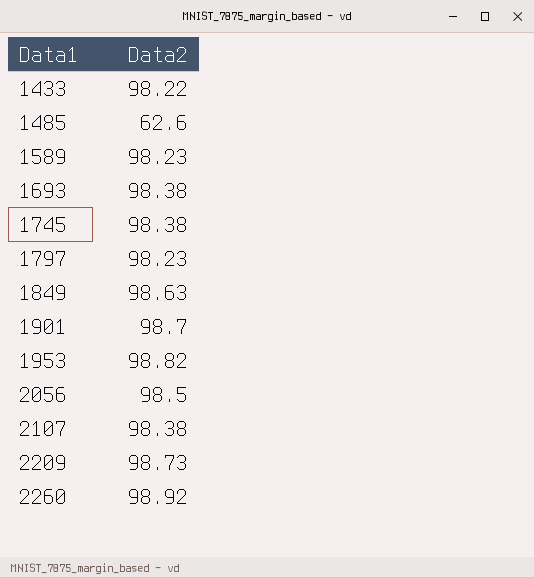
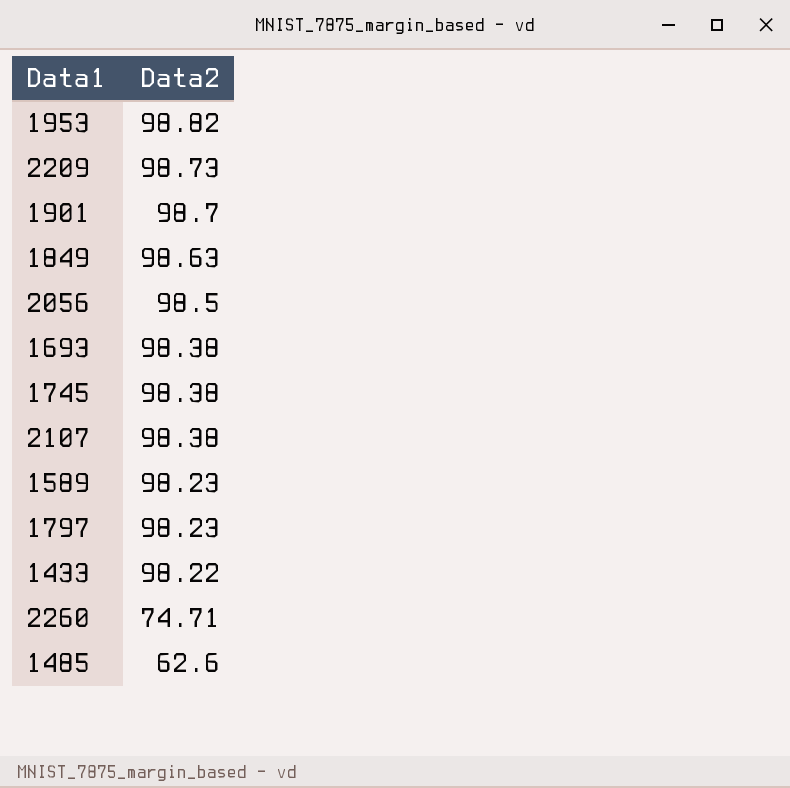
row order: Data1 ascending -> Data2 descending
2260 | Data2: 98.92 -> 74.71

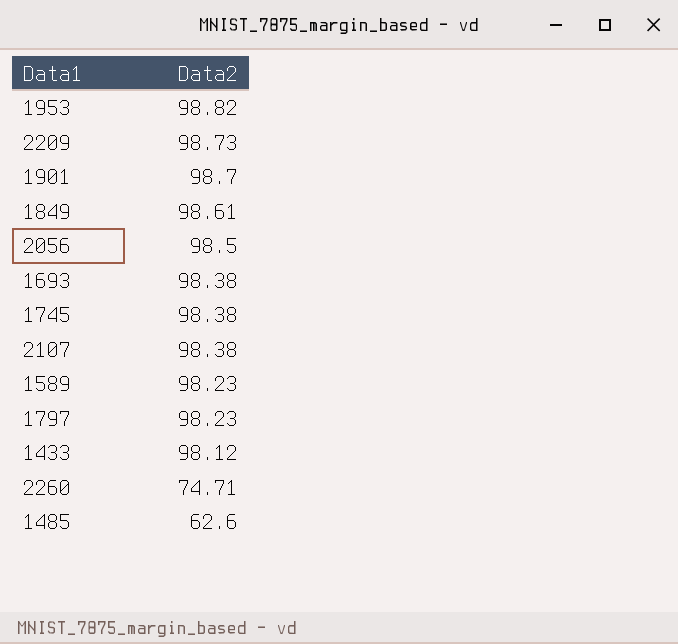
1849 | Data2: 98.63 -> 98.61
1433 | Data2: 98.22 -> 98.12

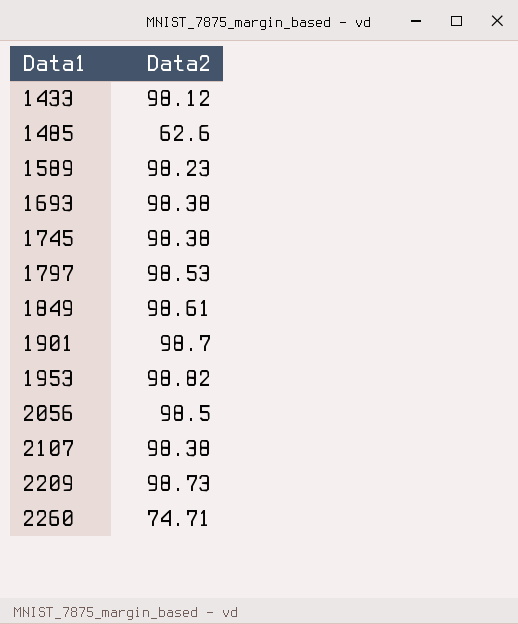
row order: Data2 descending -> Data1 ascending
1797 | Data2: 98.23 -> 98.53

